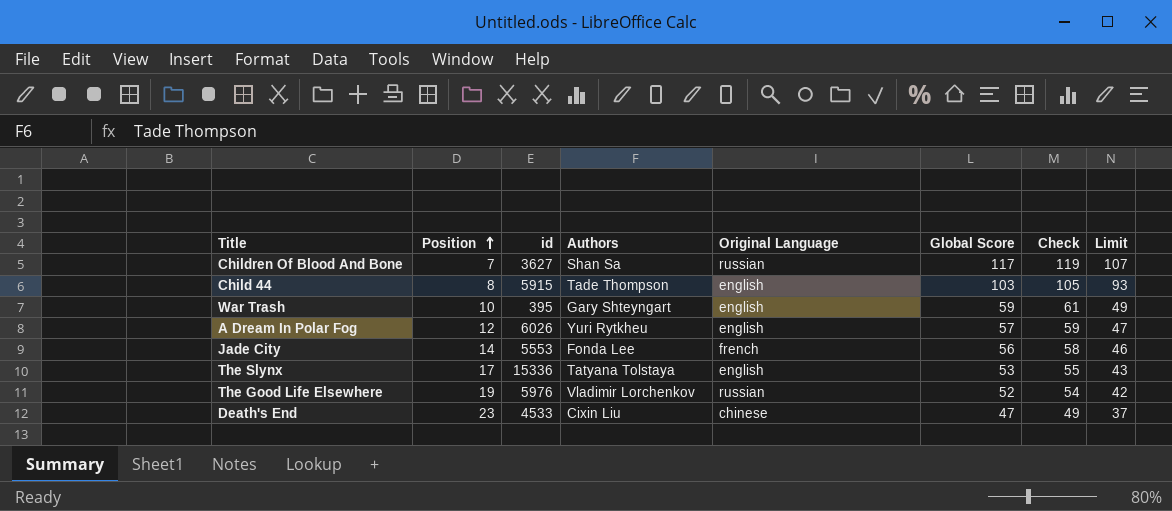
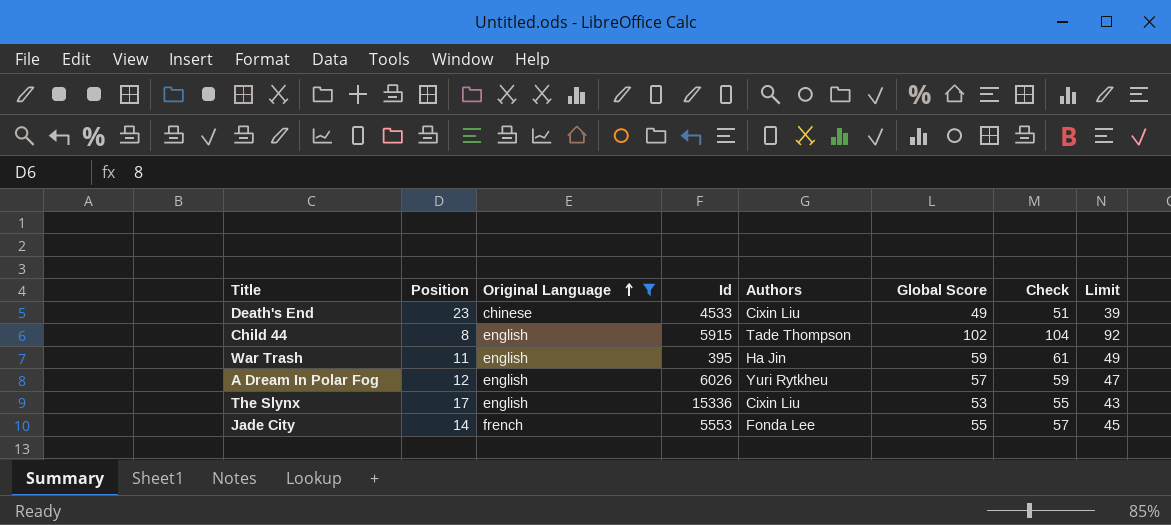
filter: none -> Original Language != russian
row order: Position ascending -> Original Language ascending
column Original Language | position: 5 -> 3
column name: id -> Id
Death's End | Global Score: 47 -> 49
Death's End | Check: 49 -> 51
Death's End | Limit: 37 -> 39
Child 44 | Global Score: 103 -> 102
Child 44 | Check: 105 -> 104
Child 44 | Limit: 93 -> 92
War Trash | Position: 10 -> 11
War Trash | Authors: Gary Shteyngart -> Ha Jin
The Slynx | Authors: Tatyana Tolstaya -> Cixin Liu
Jade City | Global Score: 56 -> 55
Jade City | Check: 58 -> 57
Jade City | Limit: 46 -> 45

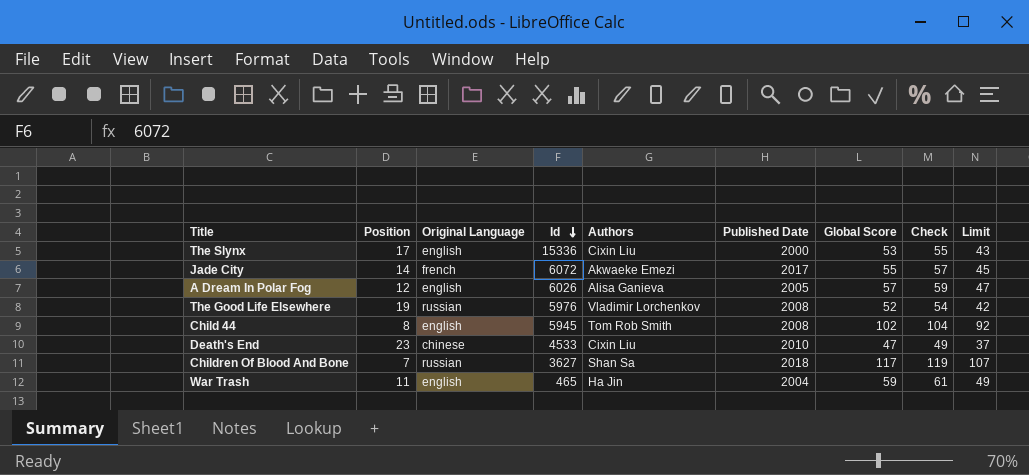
filter: Original Language != russian -> none
row order: Original Language ascending -> Id descending
column Published Date | position: none -> 6
Jade City | Id: 5553 -> 6072
Jade City | Authors: Fonda Lee -> Akwaeke Emezi
A Dream In Polar Fog | Authors: Yuri Rytkheu -> Alisa Ganieva
Child 44 | Id: 5915 -> 5945
Child 44 | Authors: Tade Thompson -> Tom Rob Smith
Death's End | Global Score: 49 -> 47
Death's End | Check: 51 -> 49
Death's End | Limit: 39 -> 37
War Trash | Id: 395 -> 465

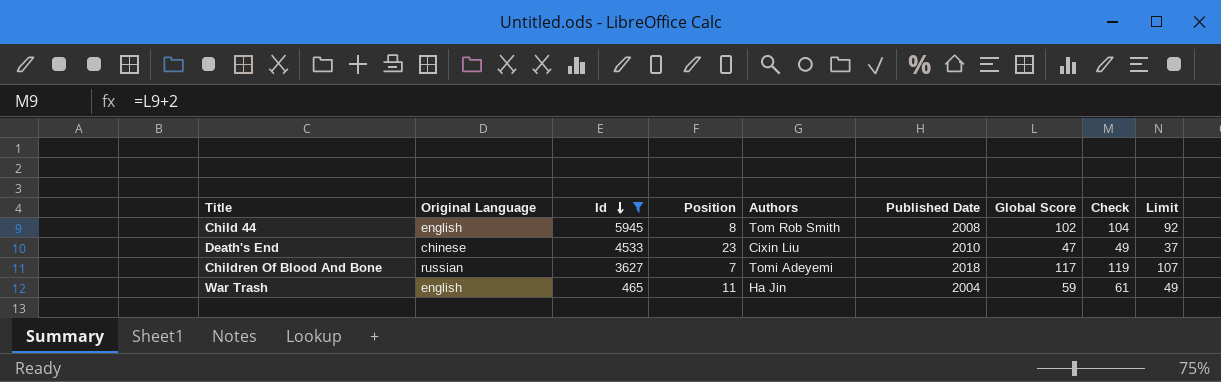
filter: none -> Id <= 5945
column Position | position: 2 -> 4
Children Of Blood And Bone | Authors: Shan Sa -> Tomi Adeyemi

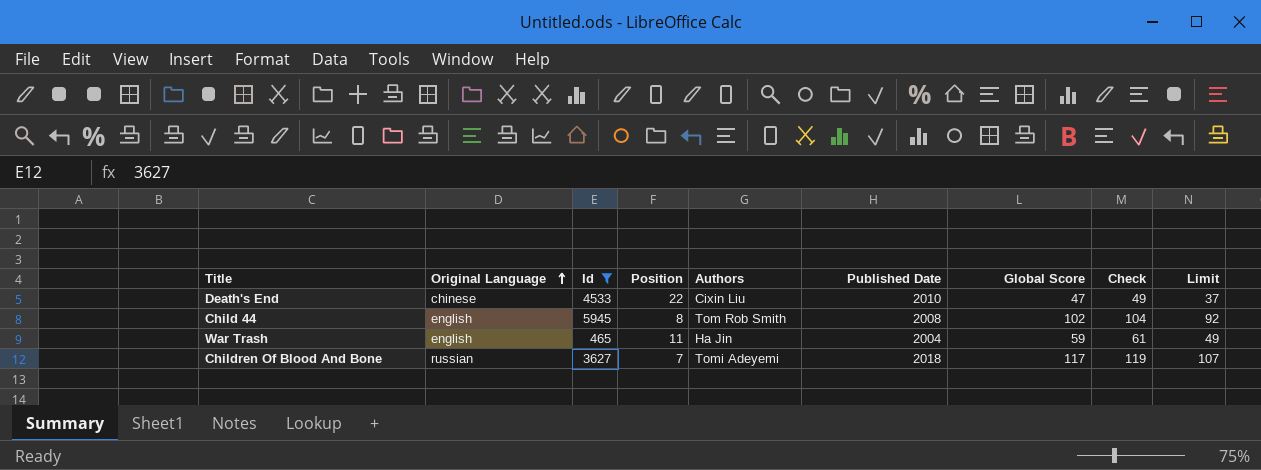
row order: Id descending -> Original Language ascending
Death's End | Position: 23 -> 22

